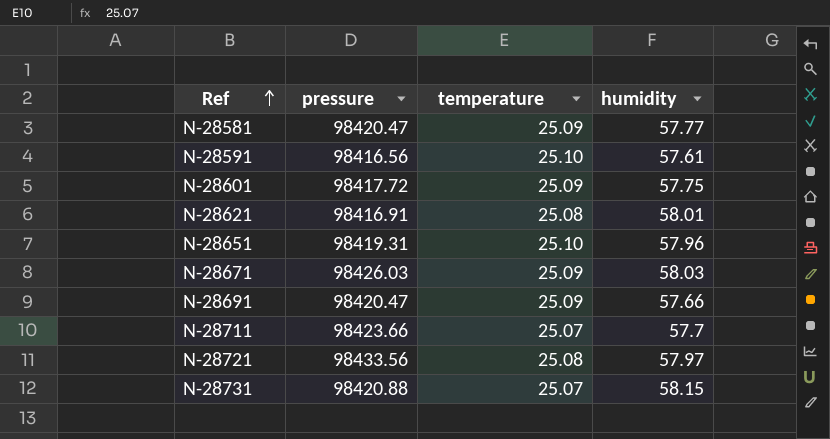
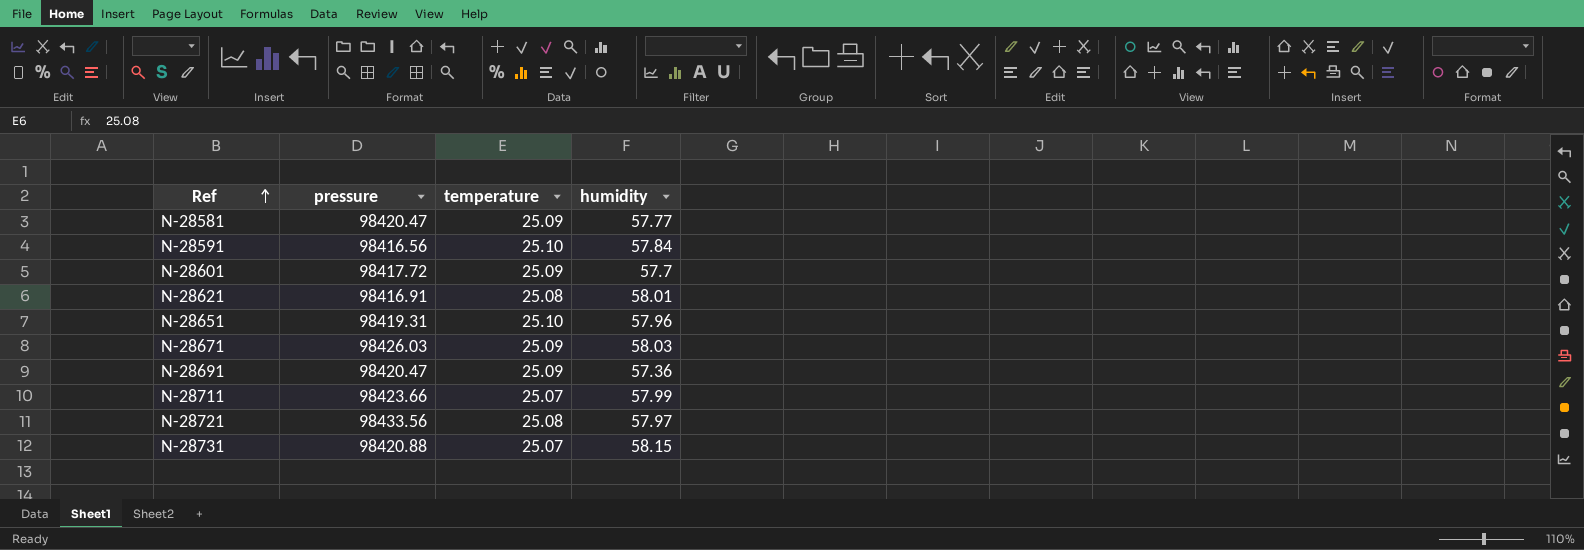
N-28591 | humidity: 57.61 -> 57.84
N-28601 | humidity: 57.75 -> 57.7
N-28691 | humidity: 57.66 -> 57.36
N-28711 | humidity: 57.7 -> 57.99

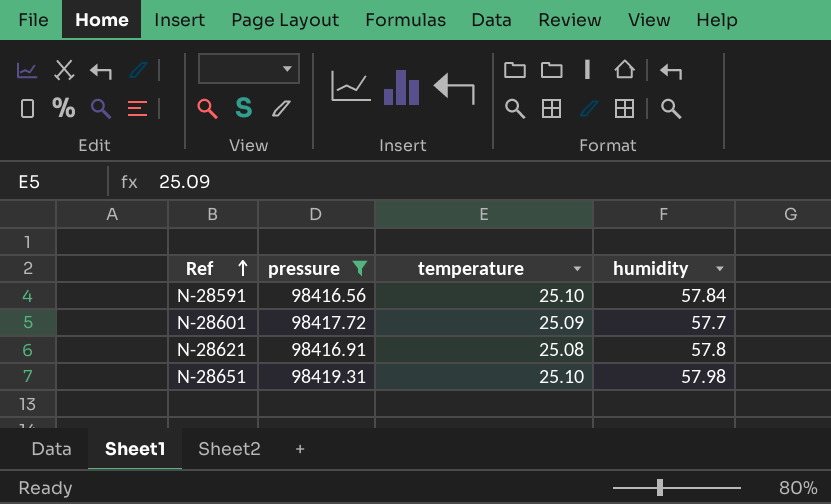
filter: none -> pressure <= 98419.31
N-28621 | humidity: 58.01 -> 57.8
N-28651 | humidity: 57.96 -> 57.98

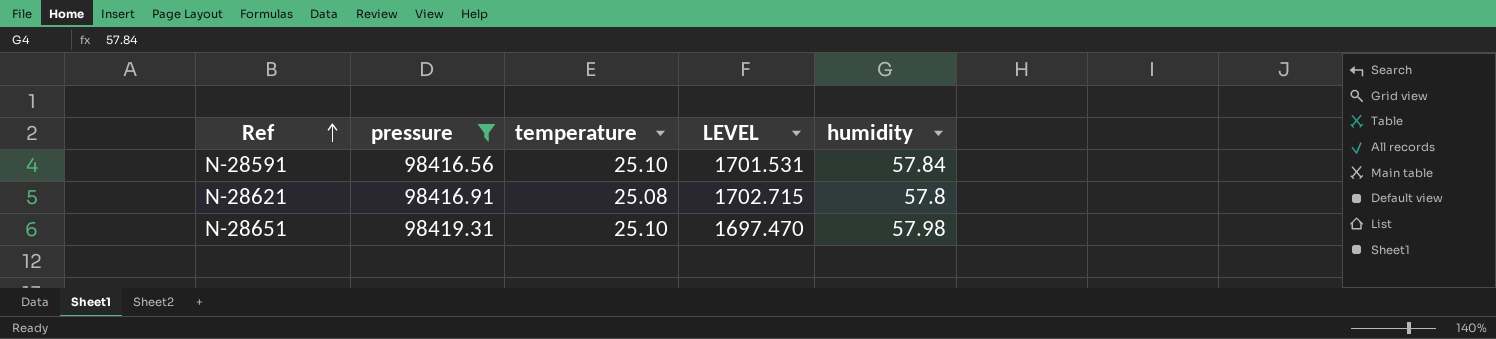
column LEVEL | formula: none -> [pressure] / [humidity]
row N-28601: 98417.72 | 25.09 | 57.7 -> none

